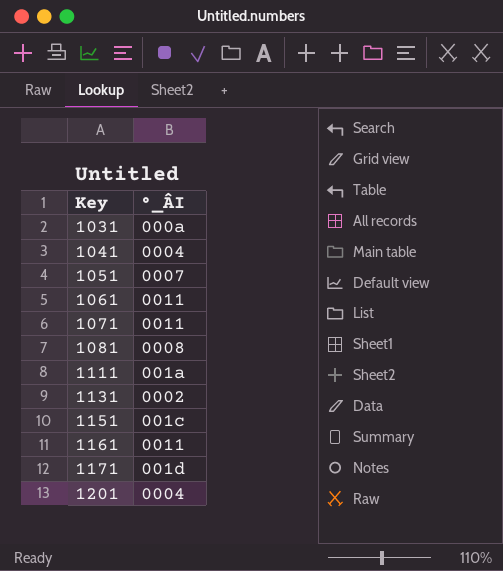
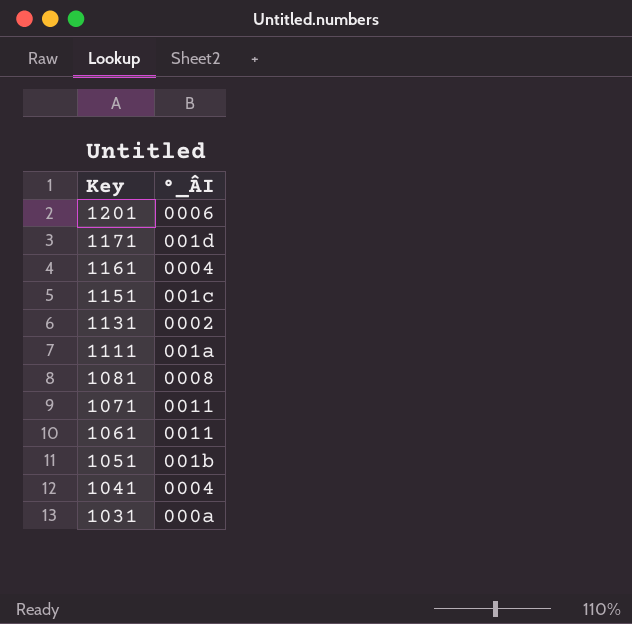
row order: Key ascending -> Key descending
1201 | °_ÂI: 0004 -> 0006
1161 | °_ÂI: 0011 -> 0004
1051 | °_ÂI: 0007 -> 001b

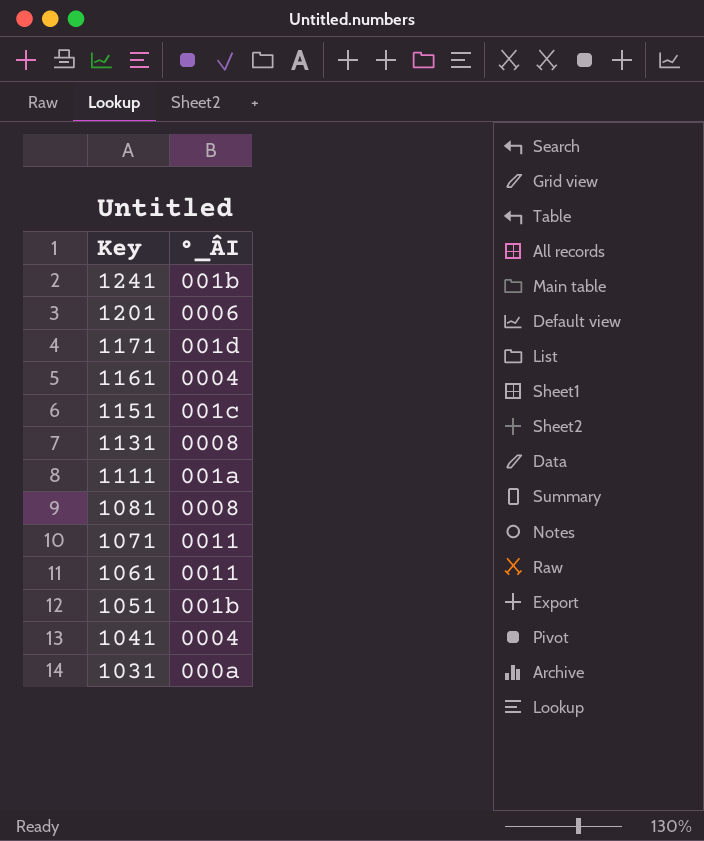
row 1241: none -> 001b
1131 | °_ÂI: 0002 -> 0008

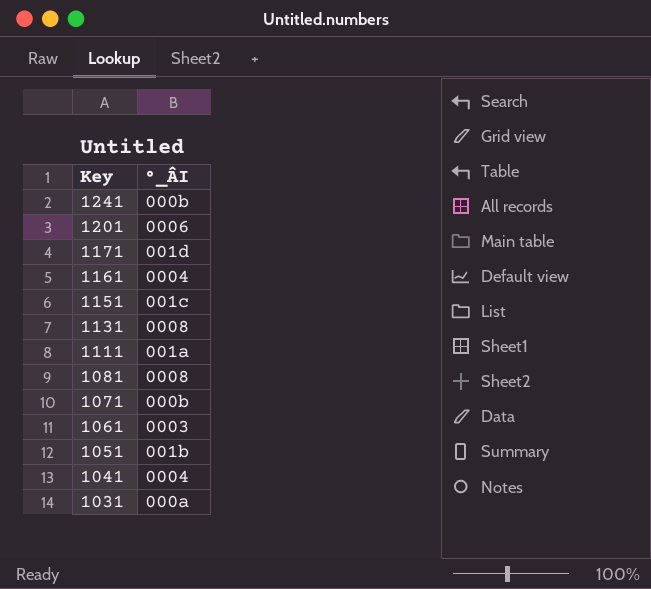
1241 | °_ÂI: 001b -> 000b
1071 | °_ÂI: 0011 -> 000b
1061 | °_ÂI: 0011 -> 0003

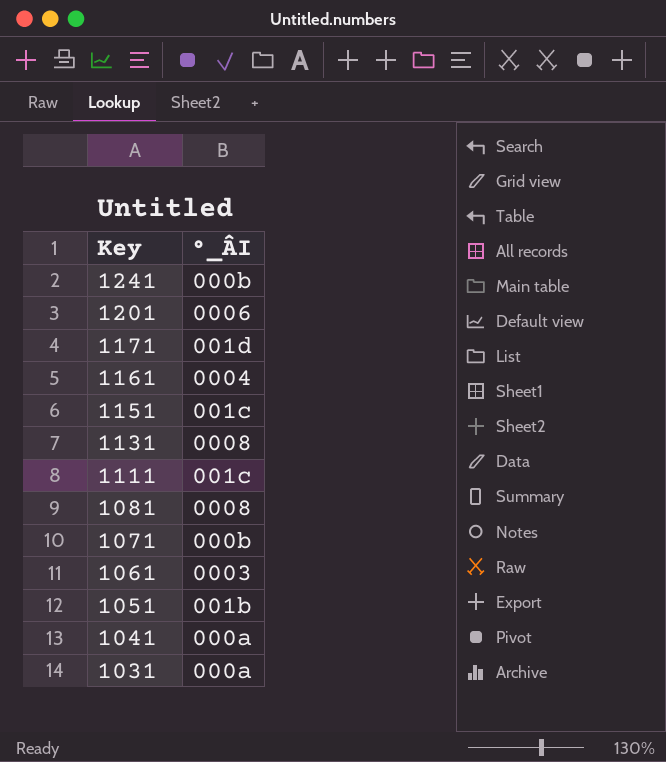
1111 | °_ÂI: 001a -> 001c
1041 | °_ÂI: 0004 -> 000a

